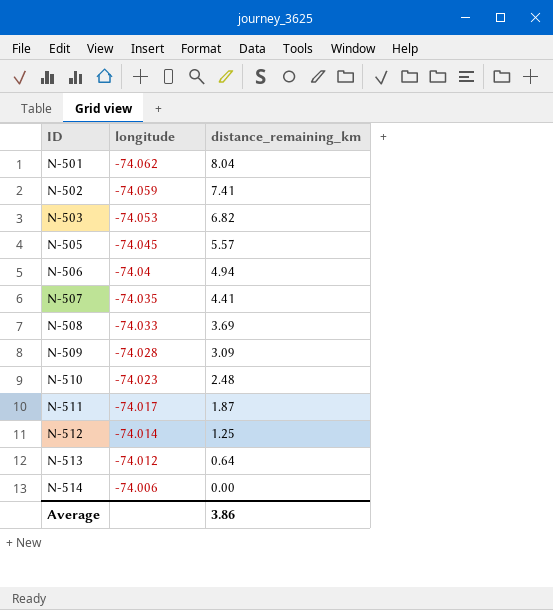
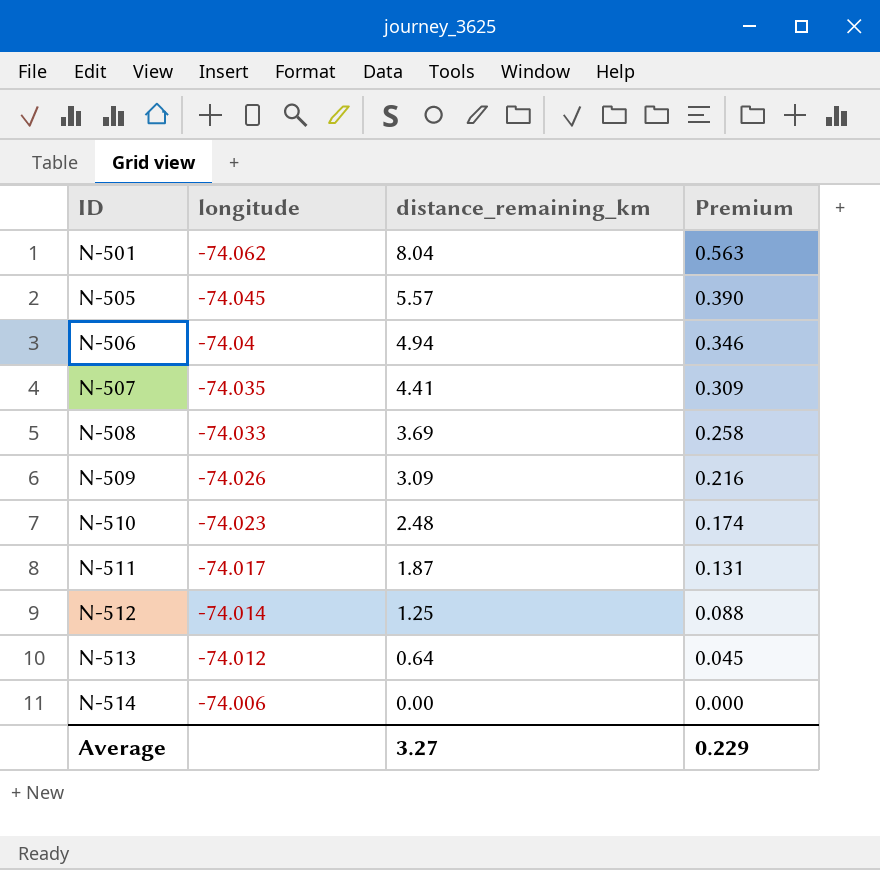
column Premium | formula: none -> [distance_remaining_km] * 0.07
row N-502: -74.059 | 7.41 -> none
row N-503: -74.053 | 6.82 -> none
N-509 | longitude: -74.028 -> -74.026
Average | distance_remaining_km: 3.86 -> 3.27

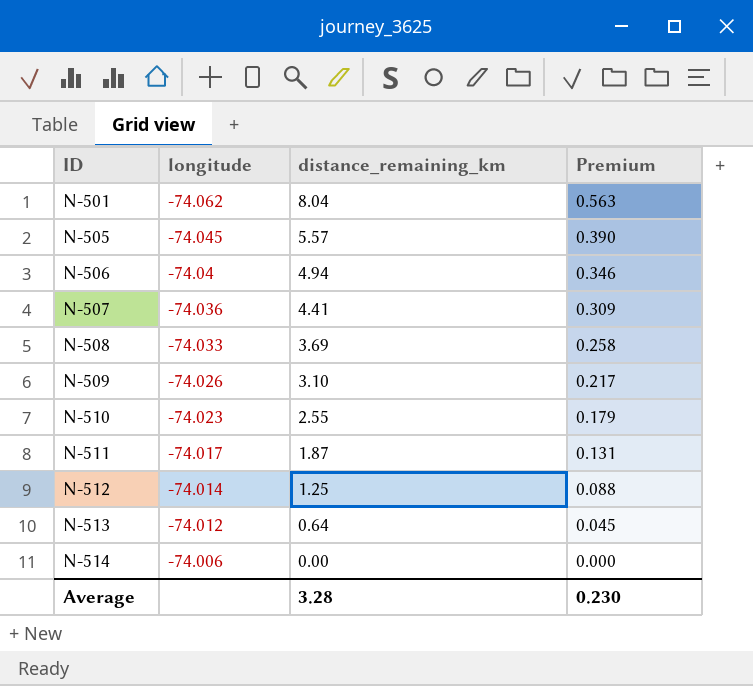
N-507 | longitude: -74.035 -> -74.036
N-509 | distance_remaining_km: 3.09 -> 3.10
N-509 | Premium: 0.216 -> 0.217
N-510 | distance_remaining_km: 2.48 -> 2.55
N-510 | Premium: 0.174 -> 0.179
Average | distance_remaining_km: 3.27 -> 3.28
Average | Premium: 0.229 -> 0.230

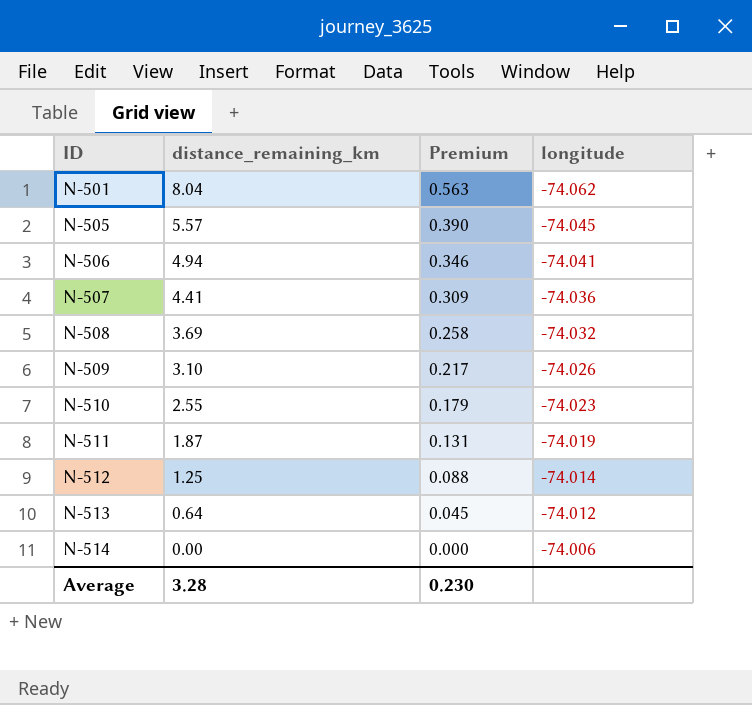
column longitude | position: 2 -> 4
N-506 | longitude: -74.04 -> -74.041
N-508 | longitude: -74.033 -> -74.032
N-511 | longitude: -74.017 -> -74.019

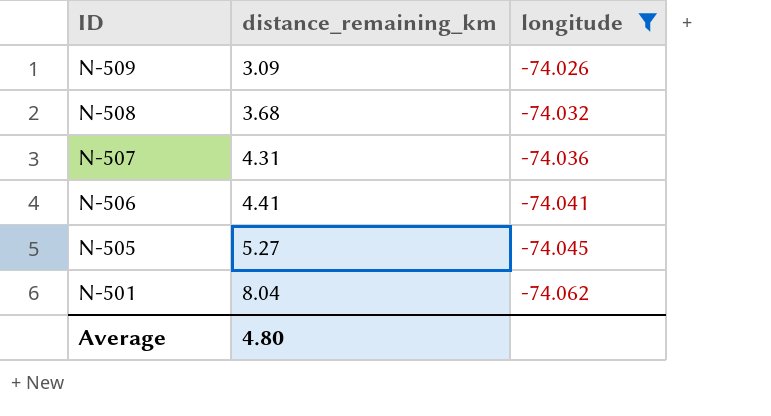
filter: none -> longitude <= -74.026
row order: ID ascending -> ID descending
column Premium | formula: [distance_remaining_km] * 0.07 -> none
N-509 | distance_remaining_km: 3.10 -> 3.09
N-508 | distance_remaining_km: 3.69 -> 3.68
N-507 | distance_remaining_km: 4.41 -> 4.31
N-506 | distance_remaining_km: 4.94 -> 4.41
N-505 | distance_remaining_km: 5.57 -> 5.27
Average | distance_remaining_km: 3.28 -> 4.80

